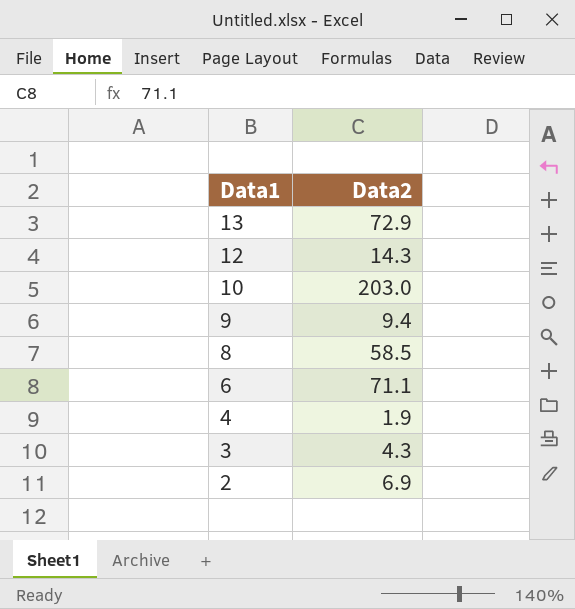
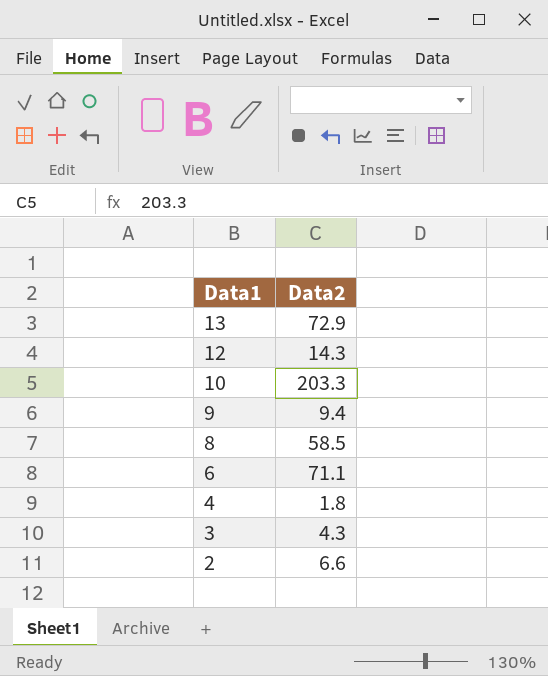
10 | Data2: 203.0 -> 203.3
4 | Data2: 1.9 -> 1.8
2 | Data2: 6.9 -> 6.6

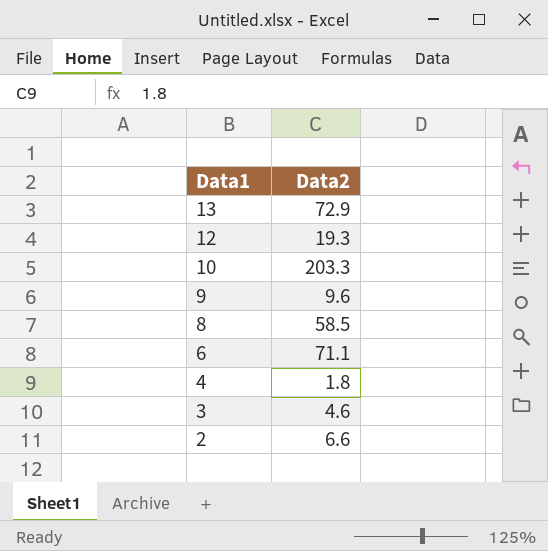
12 | Data2: 14.3 -> 19.3
9 | Data2: 9.4 -> 9.6
3 | Data2: 4.3 -> 4.6

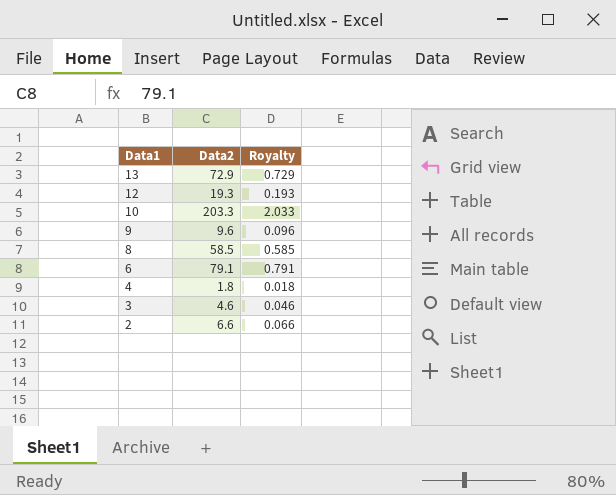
column Royalty | formula: none -> [Data2] * 0.01
6 | Data2: 71.1 -> 79.1

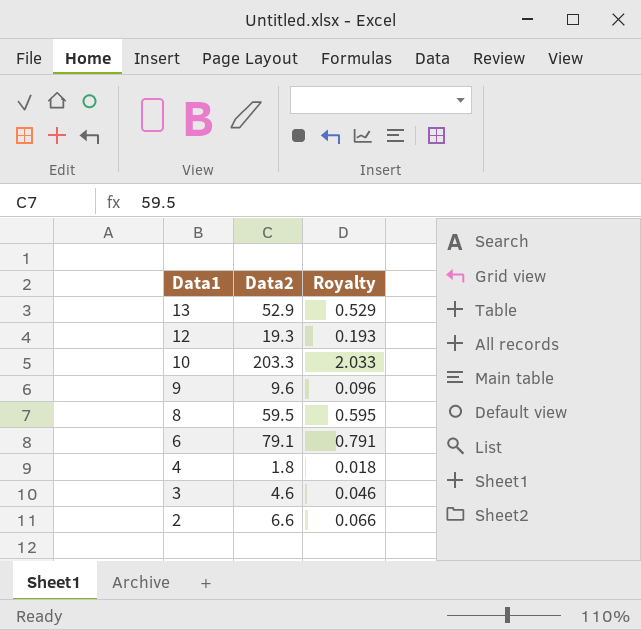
13 | Data2: 72.9 -> 52.9
13 | Royalty: 0.729 -> 0.529
8 | Data2: 58.5 -> 59.5
8 | Royalty: 0.585 -> 0.595

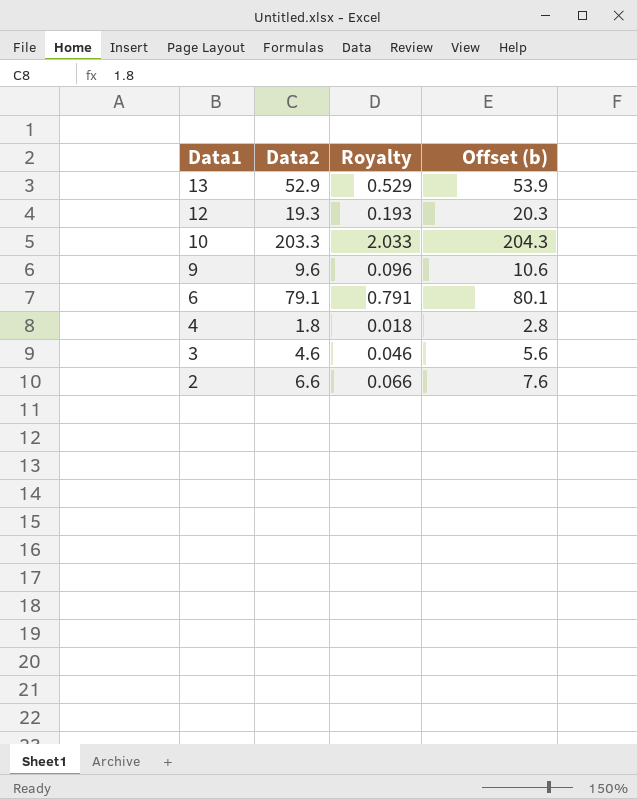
column Offset (b) | formula: none -> [Data2] + 1
row 8: 59.5 | 0.595 -> none

